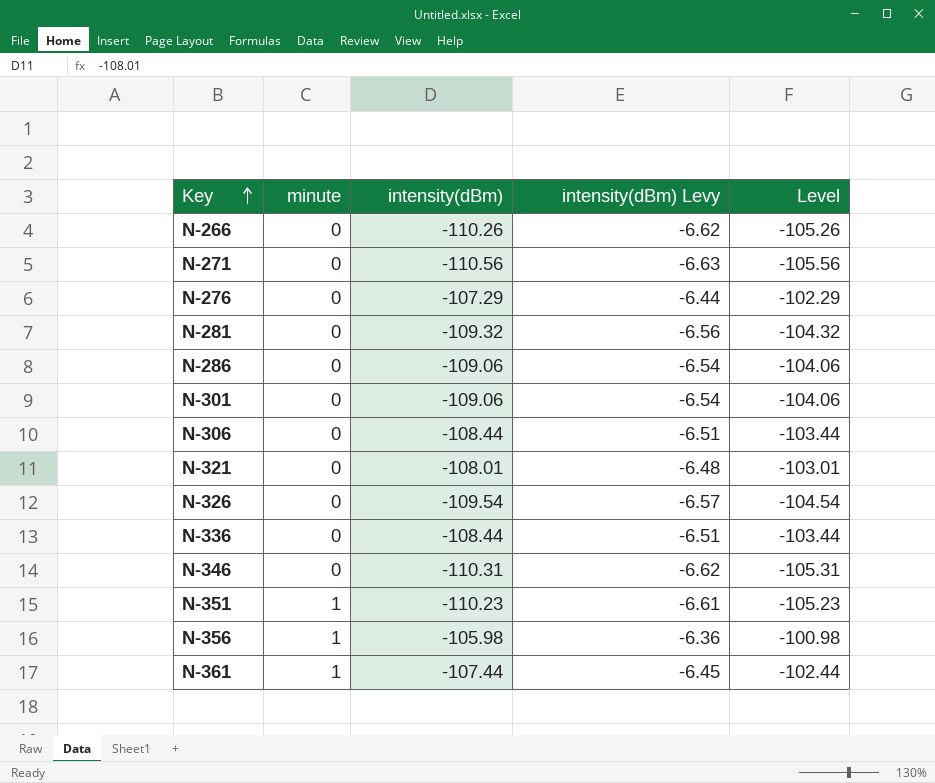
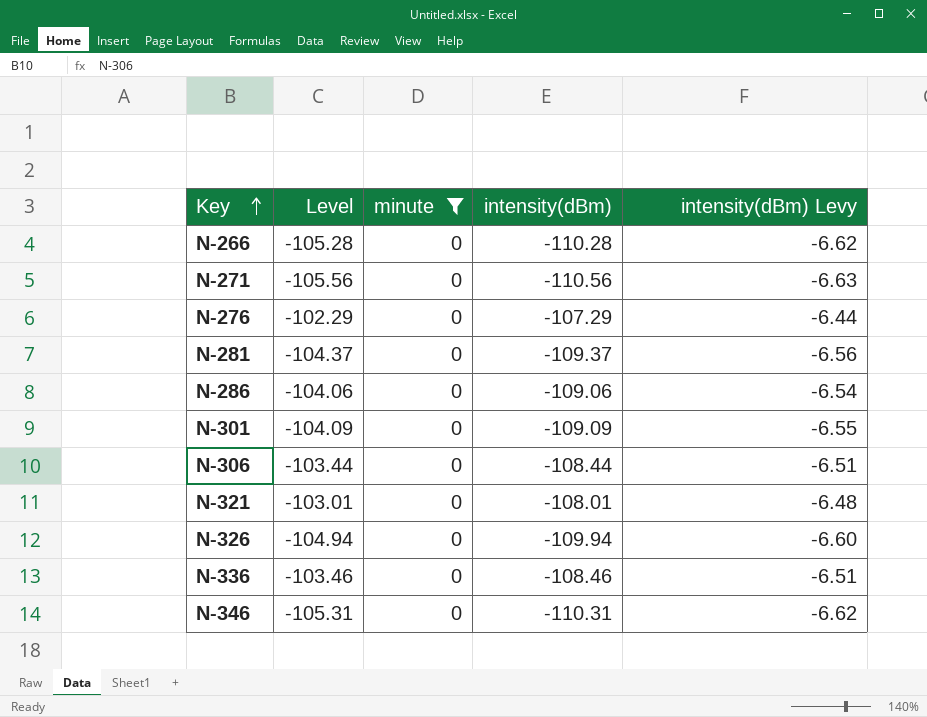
filter: none -> minute = 0
column Level | position: 5 -> 2
N-266 | Level: -105.26 -> -105.28
N-266 | intensity(dBm): -110.26 -> -110.28
N-281 | Level: -104.32 -> -104.37
N-281 | intensity(dBm): -109.32 -> -109.37
N-301 | Level: -104.06 -> -104.09
N-301 | intensity(dBm): -109.06 -> -109.09
N-301 | intensity(dBm) Levy: -6.54 -> -6.55
N-326 | Level: -104.54 -> -104.94
N-326 | intensity(dBm): -109.54 -> -109.94
N-326 | intensity(dBm) Levy: -6.57 -> -6.60
N-336 | Level: -103.44 -> -103.46
N-336 | intensity(dBm): -108.44 -> -108.46

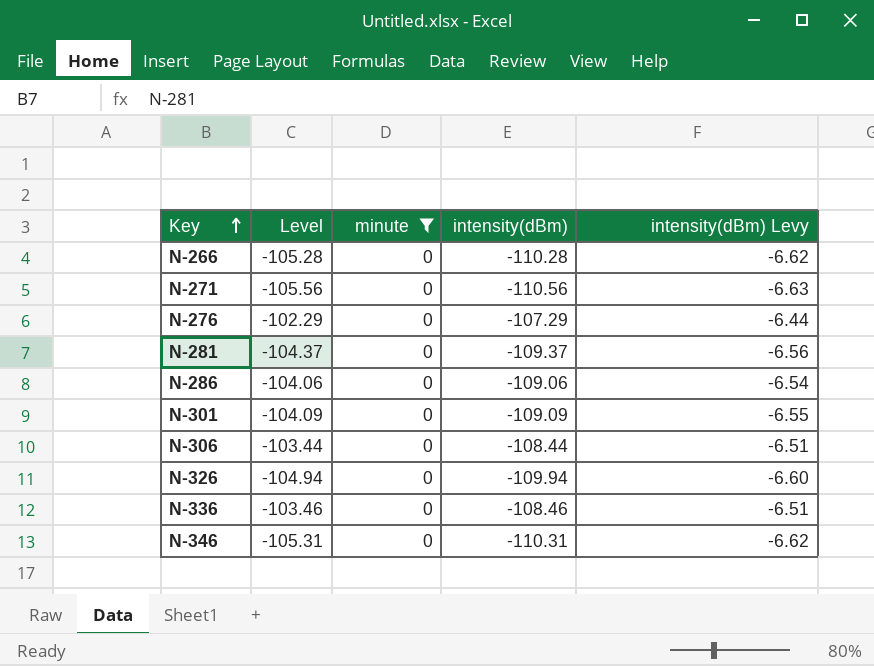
row N-321: -103.01 | 0 | -108.01 | -6.48 -> none

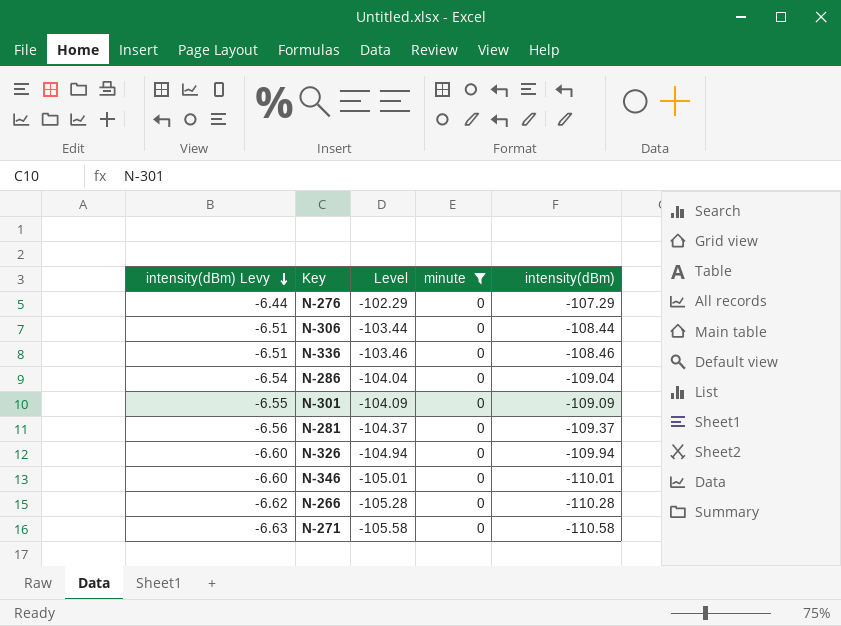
row order: Key ascending -> intensity(dBm) Levy descending
column intensity(dBm) Levy | position: 5 -> 1
N-286 | Level: -104.06 -> -104.04
N-286 | intensity(dBm): -109.06 -> -109.04
N-346 | intensity(dBm) Levy: -6.62 -> -6.60
N-346 | Level: -105.31 -> -105.01
N-346 | intensity(dBm): -110.31 -> -110.01
N-271 | Level: -105.56 -> -105.58
N-271 | intensity(dBm): -110.56 -> -110.58

